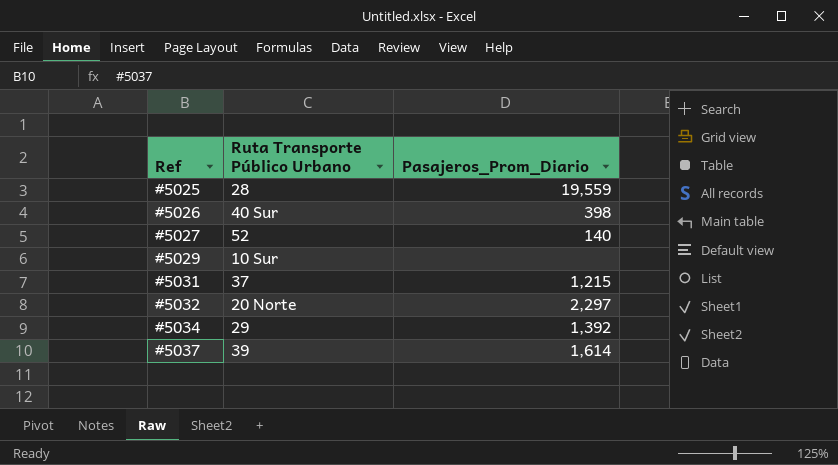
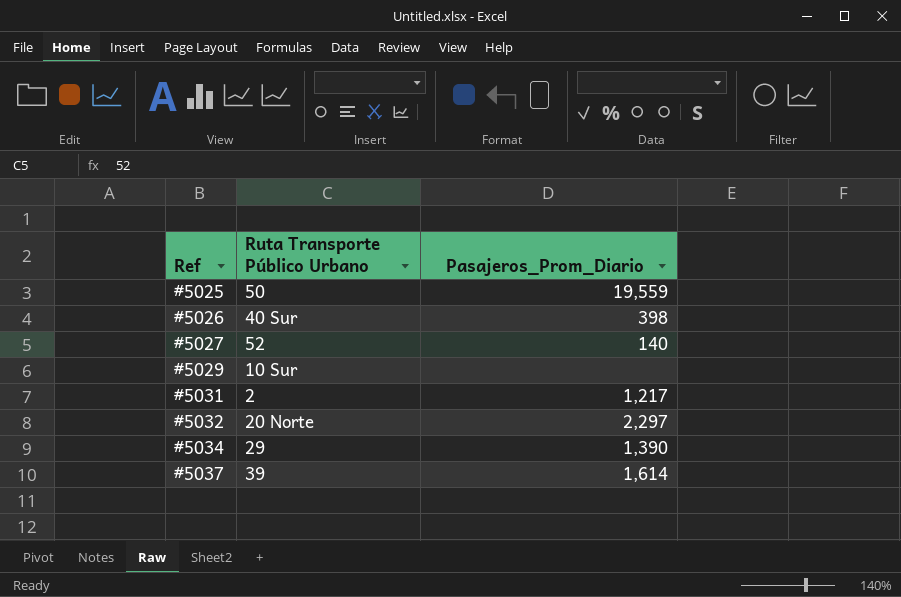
#5025 | Ruta Transporte Público Urbano: 28 -> 50
#5031 | Ruta Transporte Público Urbano: 37 -> 2
#5031 | Pasajeros_Prom_Diario: 1,215 -> 1,217
#5034 | Pasajeros_Prom_Diario: 1,392 -> 1,390

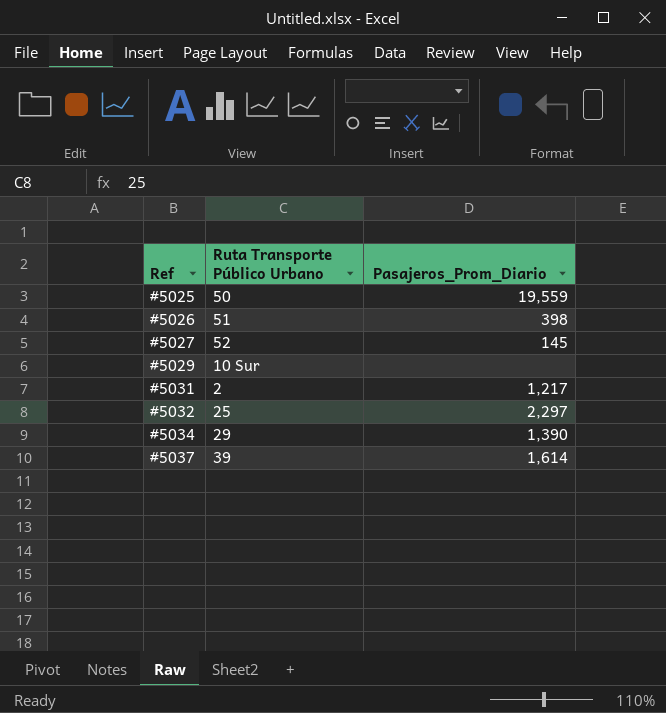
#5026 | Ruta Transporte Público Urbano: 40 Sur -> 51
#5027 | Pasajeros_Prom_Diario: 140 -> 145
#5032 | Ruta Transporte Público Urbano: 20 Norte -> 25

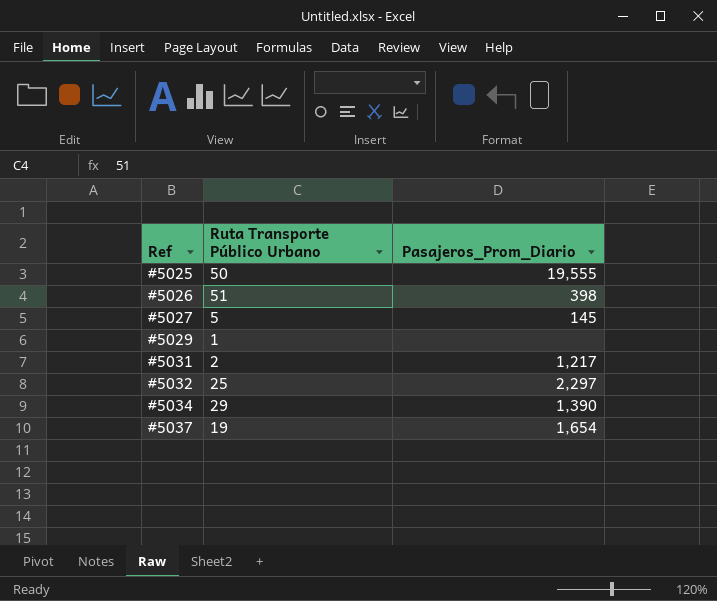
#5025 | Pasajeros_Prom_Diario: 19,559 -> 19,555
#5027 | Ruta Transporte Público Urbano: 52 -> 5
#5029 | Ruta Transporte Público Urbano: 10 Sur -> 1
#5037 | Ruta Transporte Público Urbano: 39 -> 19
#5037 | Pasajeros_Prom_Diario: 1,614 -> 1,654

